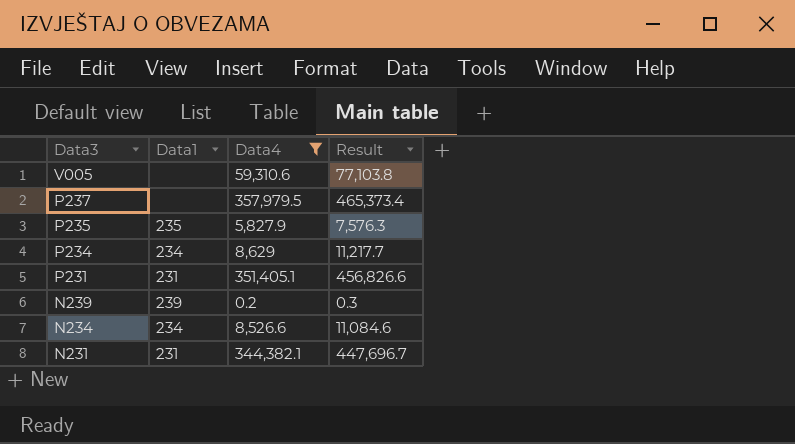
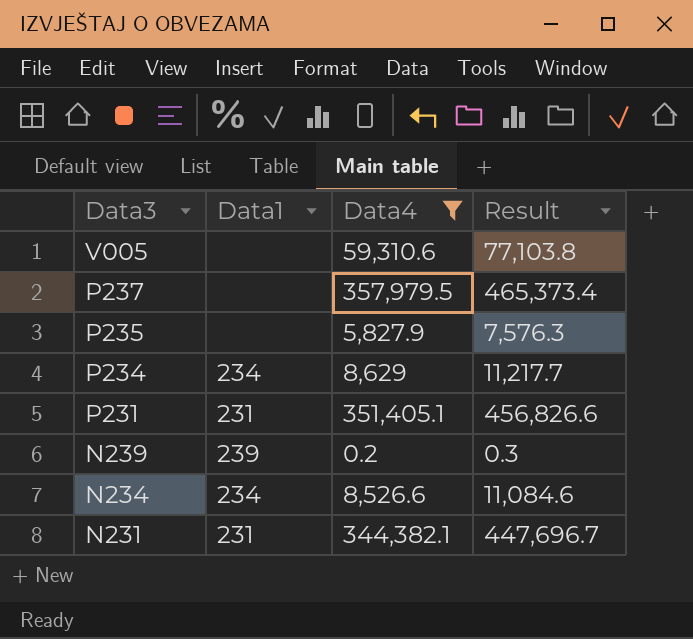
P235 | Data1: 235 -> none

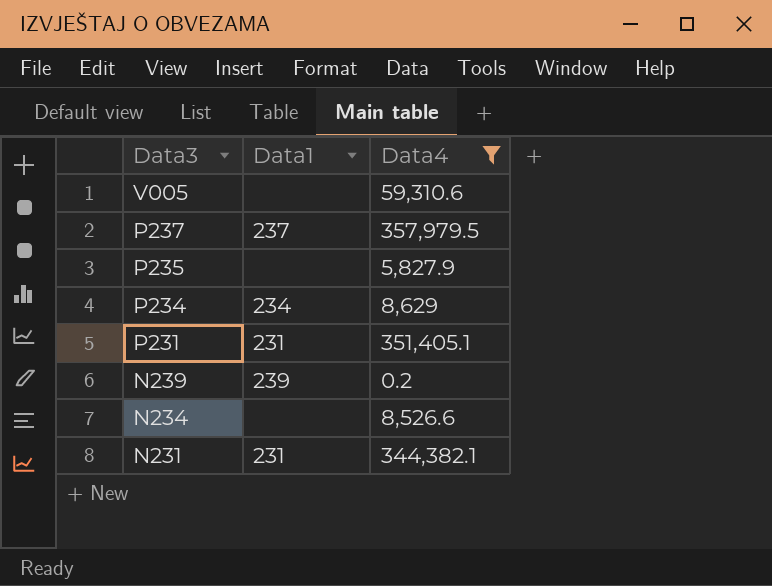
column Result | formula: [Data4] * 1.3 -> none
P237 | Data1: none -> 237
N234 | Data1: 234 -> none

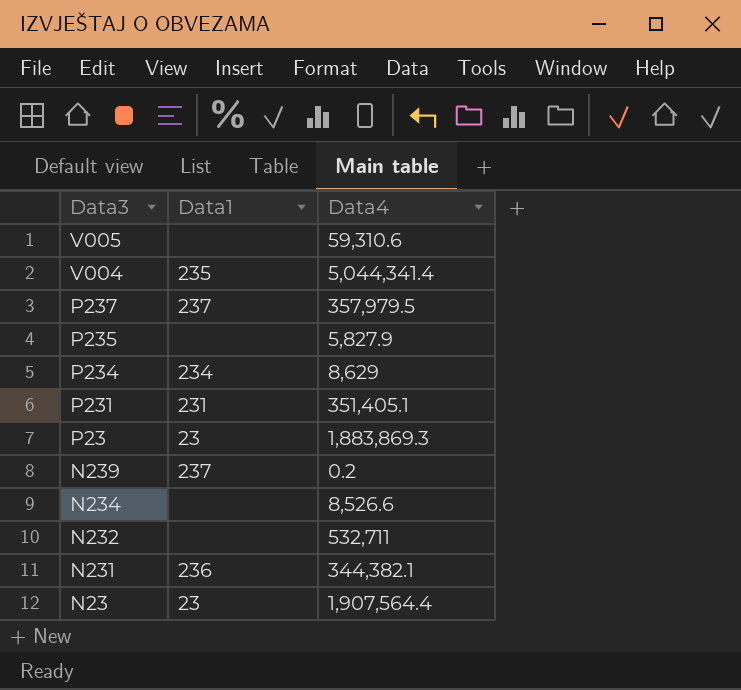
filter: Data4 <= 357,979.5 -> none
N239 | Data1: 239 -> 237
N231 | Data1: 231 -> 236

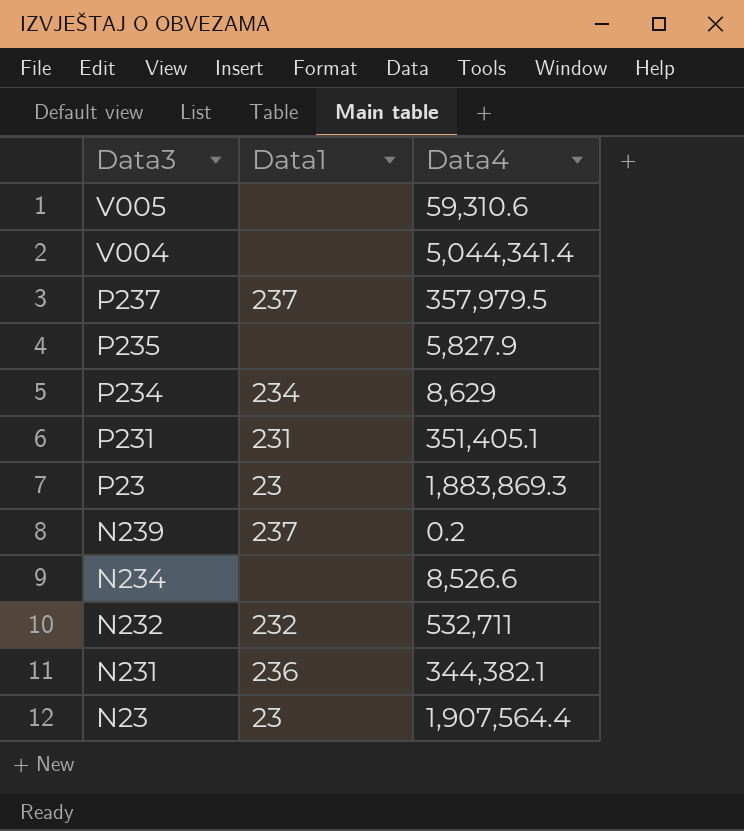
V004 | Data1: 235 -> none
N232 | Data1: none -> 232

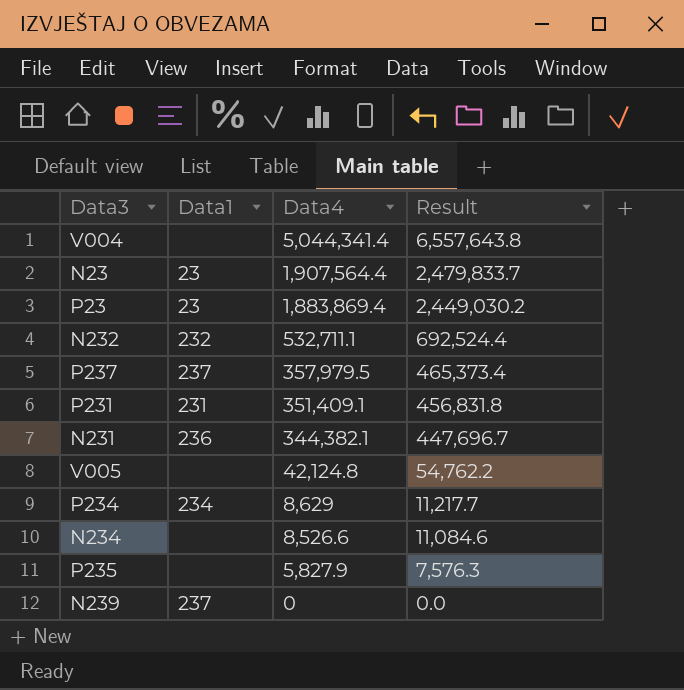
row order: Data3 descending -> Data4 descending
column Result | formula: none -> [Data4] * 1.3
P23 | Data4: 1,883,869.3 -> 1,883,869.4
N232 | Data4: 532,711 -> 532,711.1
P231 | Data4: 351,405.1 -> 351,409.1
V005 | Data4: 59,310.6 -> 42,124.8
N239 | Data4: 0.2 -> 0

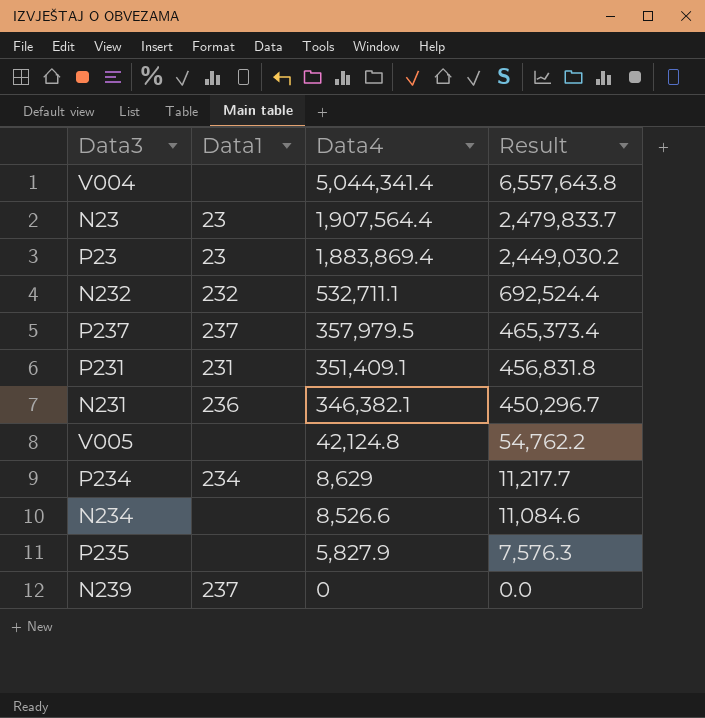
N231 | Data4: 344,382.1 -> 346,382.1
N231 | Result: 447,696.7 -> 450,296.7

